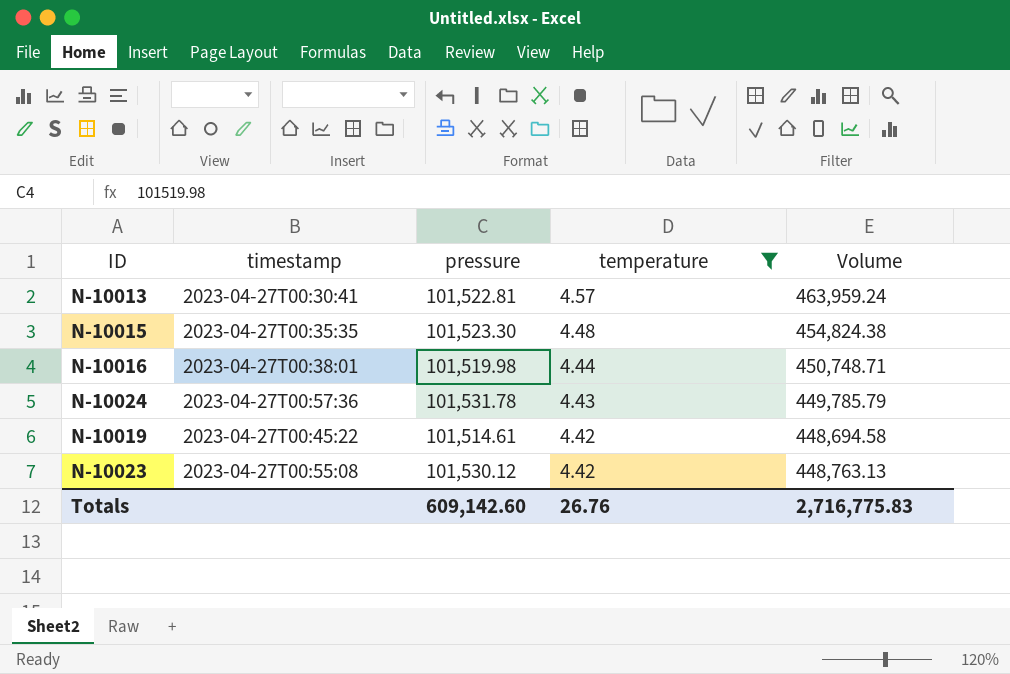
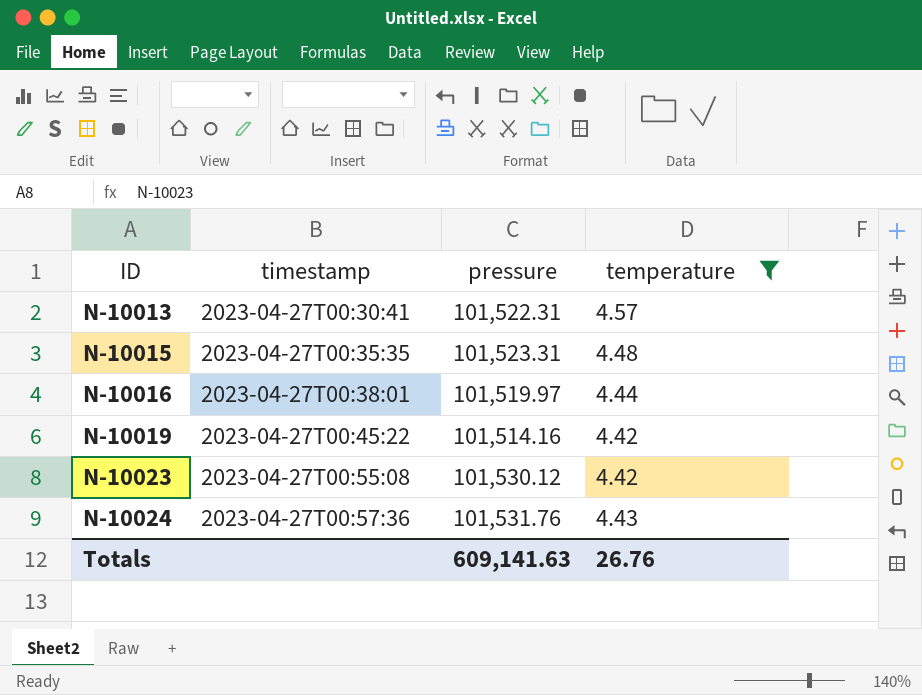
row order: temperature descending -> ID ascending
column Volume | formula: [pressure] * [temperature] -> none
N-10013 | pressure: 101,522.81 -> 101,522.31
N-10015 | pressure: 101,523.30 -> 101,523.31
N-10016 | pressure: 101,519.98 -> 101,519.97
N-10019 | pressure: 101,514.61 -> 101,514.16
N-10024 | pressure: 101,531.78 -> 101,531.76
Totals | pressure: 609,142.60 -> 609,141.63

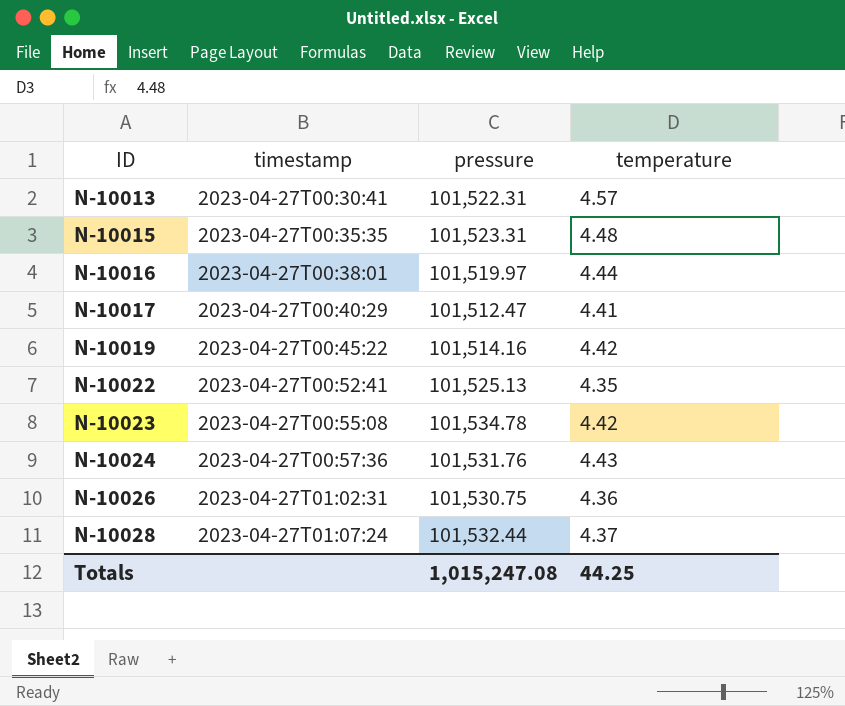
filter: temperature >= 4.42 -> none
N-10023 | pressure: 101,530.12 -> 101,534.78
Totals | pressure: 609,141.63 -> 1,015,247.08
Totals | temperature: 26.76 -> 44.25

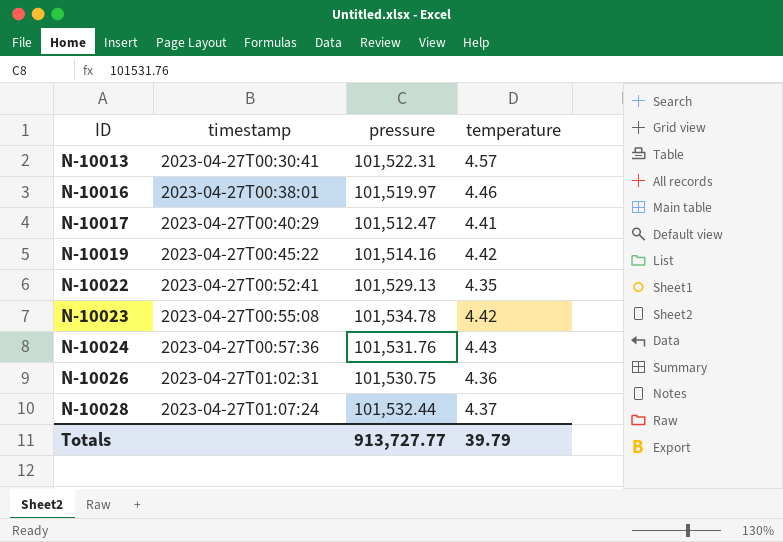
row N-10015: 2023-04-27T00:35:35 | 101,523.31 | 4.48 -> none
N-10016 | temperature: 4.44 -> 4.46
N-10022 | pressure: 101,525.13 -> 101,529.13
Totals | pressure: 1,015,247.08 -> 913,727.77
Totals | temperature: 44.25 -> 39.79

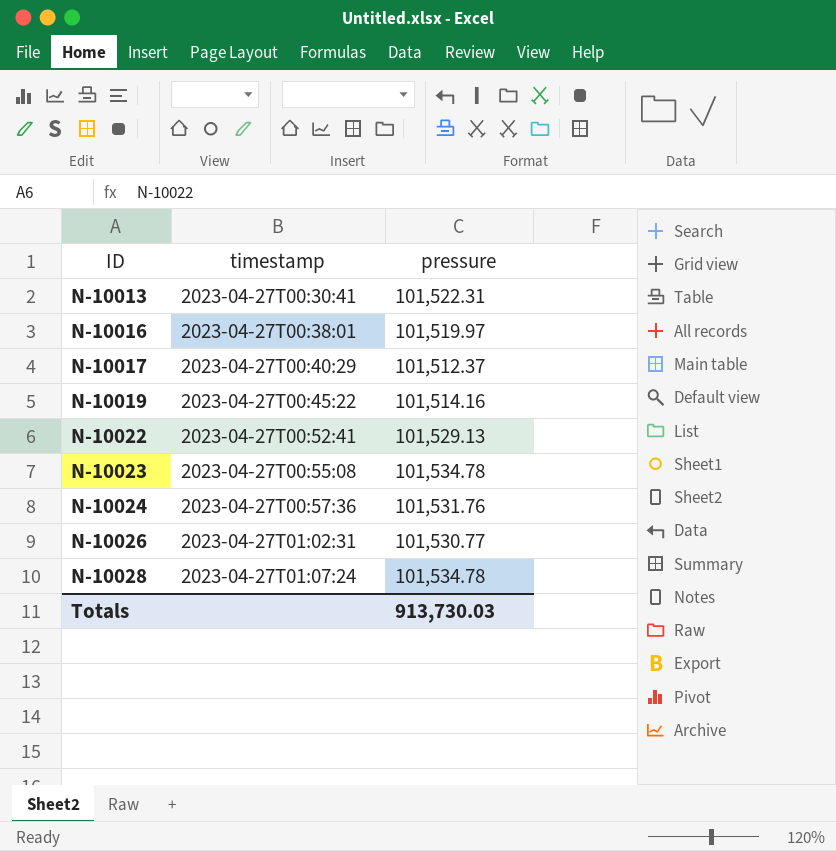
column temperature | position: 4 -> none
N-10017 | pressure: 101,512.47 -> 101,512.37
N-10026 | pressure: 101,530.75 -> 101,530.77
N-10028 | pressure: 101,532.44 -> 101,534.78
Totals | pressure: 913,727.77 -> 913,730.03

